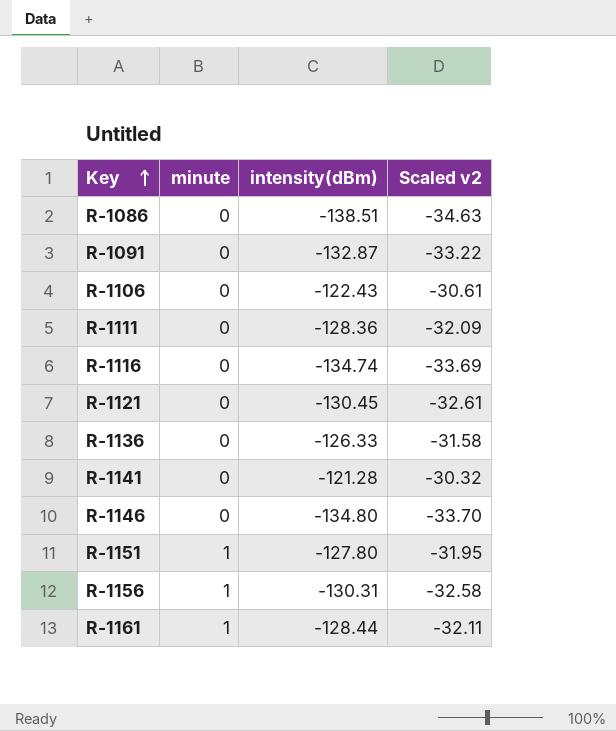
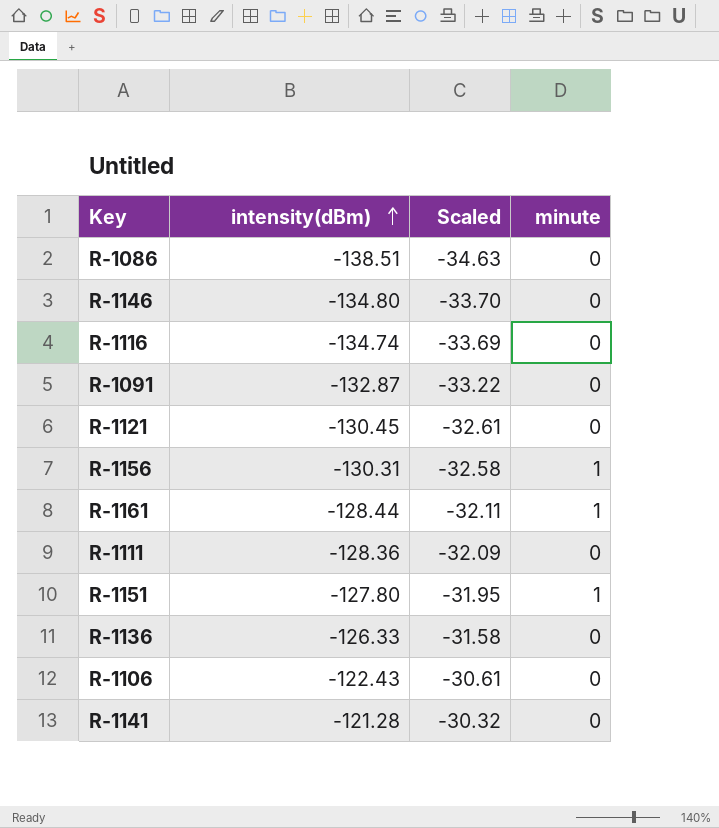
row order: Key ascending -> intensity(dBm) ascending
column name: Scaled v2 -> Scaled
column minute | position: 2 -> 4

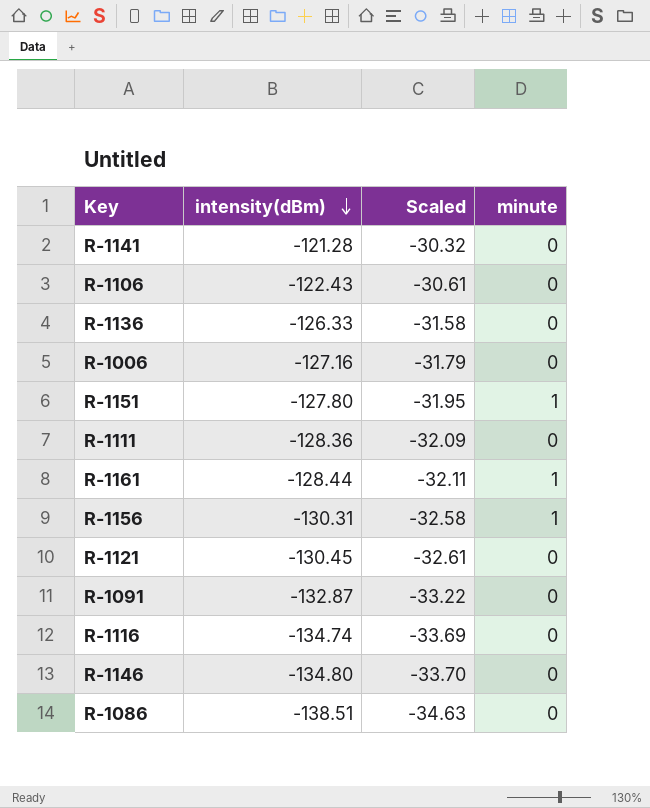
row order: intensity(dBm) ascending -> intensity(dBm) descending
row R-1006: none -> -127.16 | -31.79 | 0

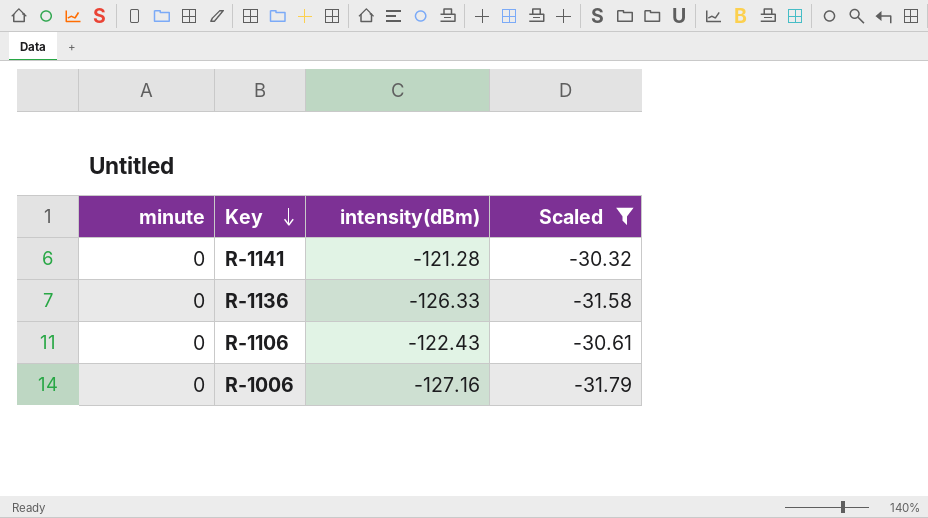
filter: none -> Scaled >= -31.79
row order: intensity(dBm) descending -> Key descending
column minute | position: 4 -> 1

